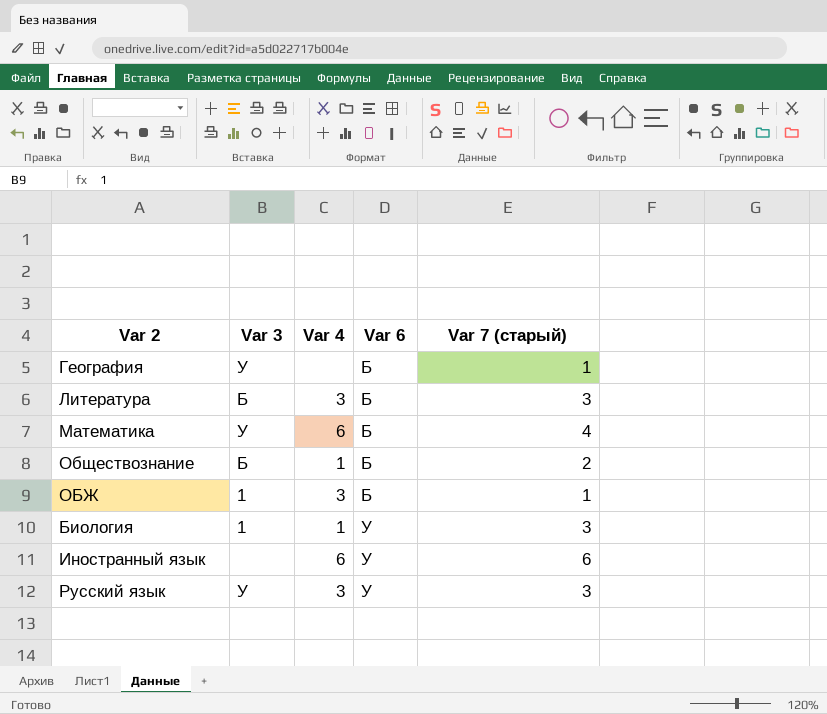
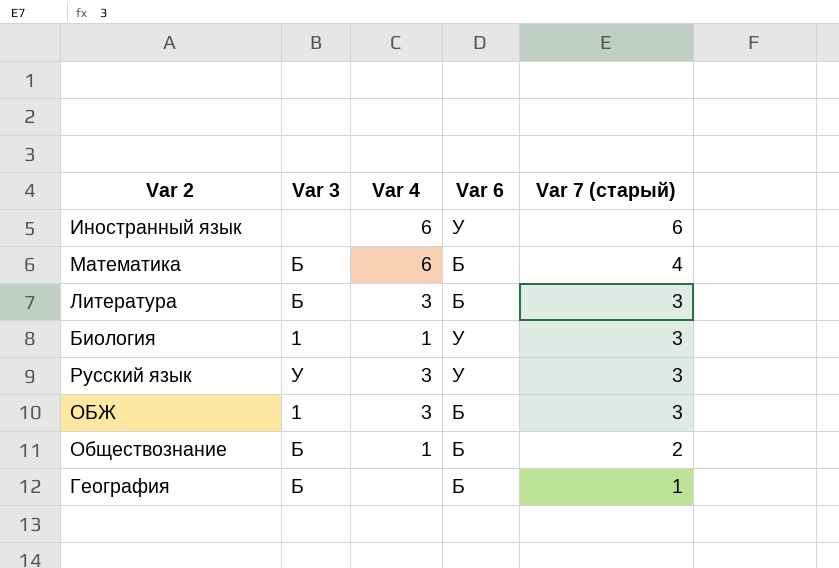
row order: Var 6 ascending -> Var 7 (старый) descending
Математика | Var 3: У -> Б
ОБЖ | Var 7 (старый): 1 -> 3
География | Var 3: У -> Б

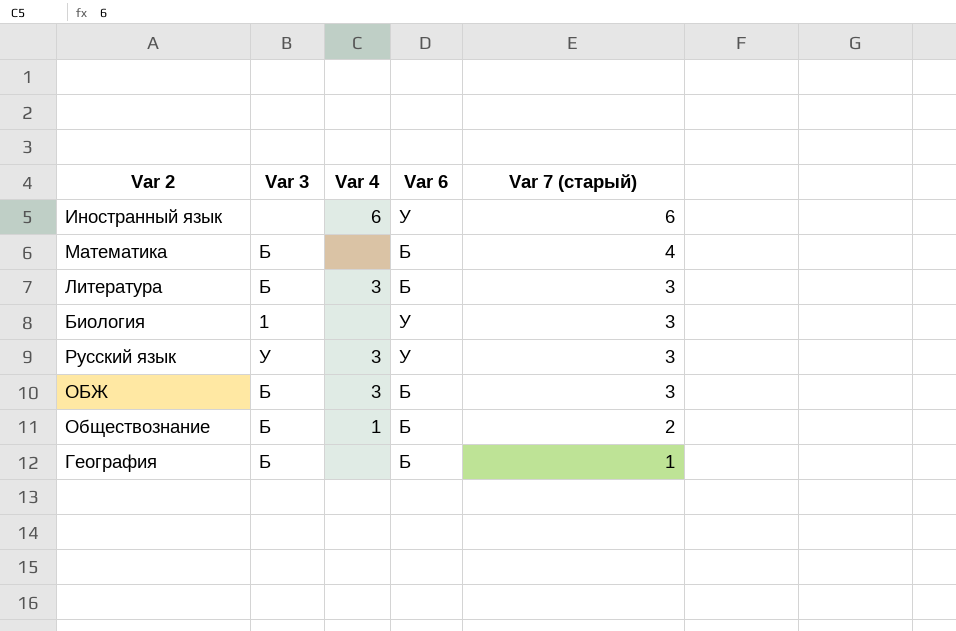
Математика | Var 4: 6 -> none
Биология | Var 4: 1 -> none
ОБЖ | Var 3: 1 -> Б

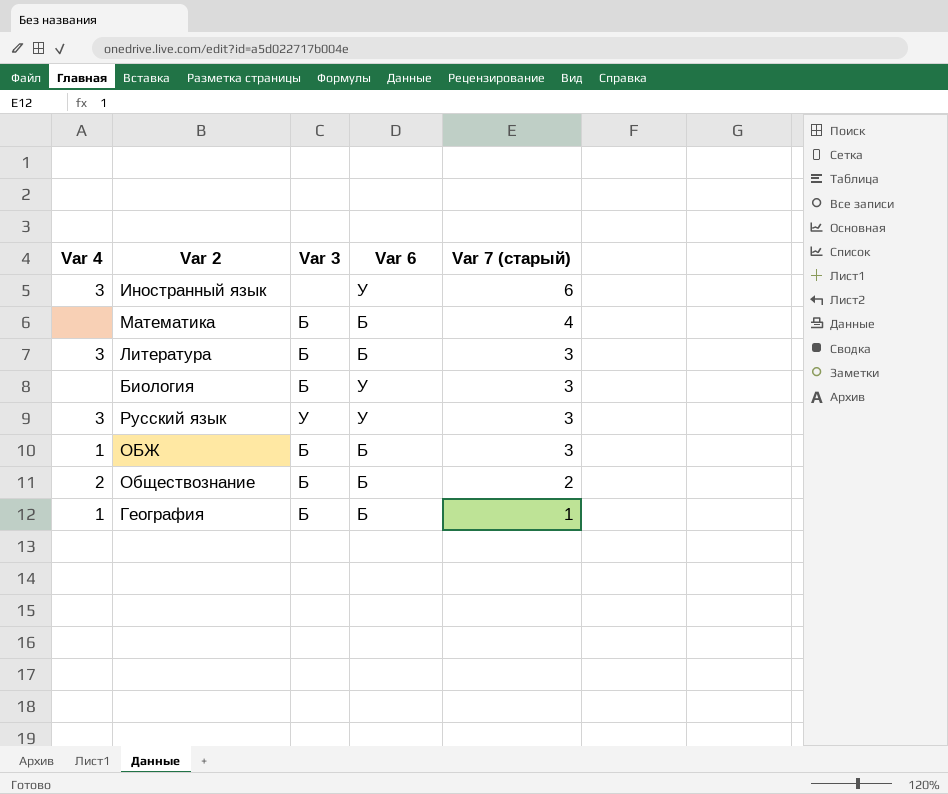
column Var 4 | position: 3 -> 1
Иностранный язык | Var 4: 6 -> 3
Биология | Var 3: 1 -> Б
ОБЖ | Var 4: 3 -> 1
Обществознание | Var 4: 1 -> 2
География | Var 4: none -> 1

